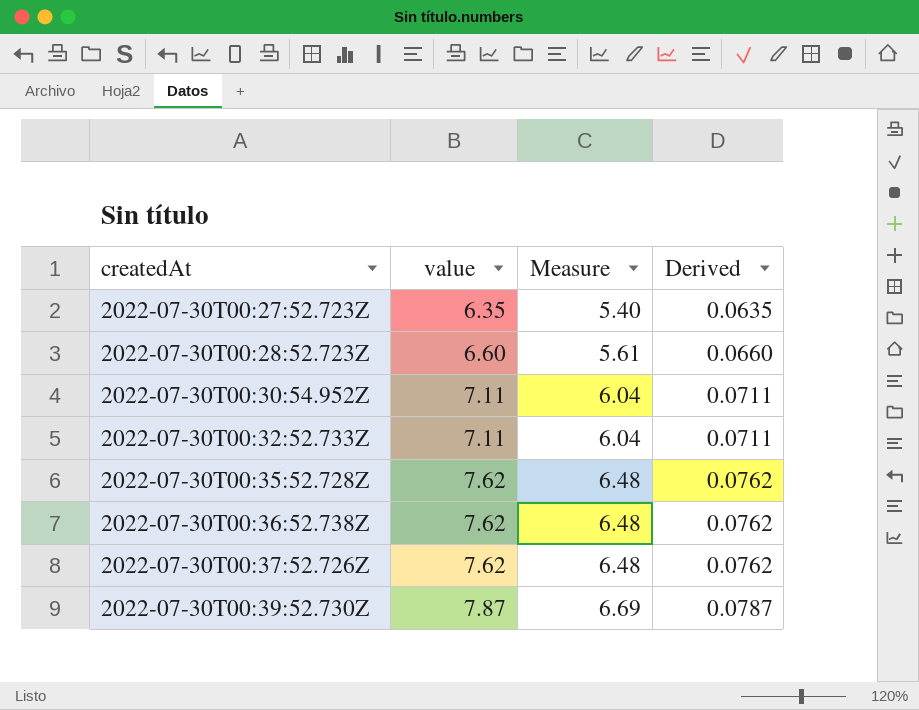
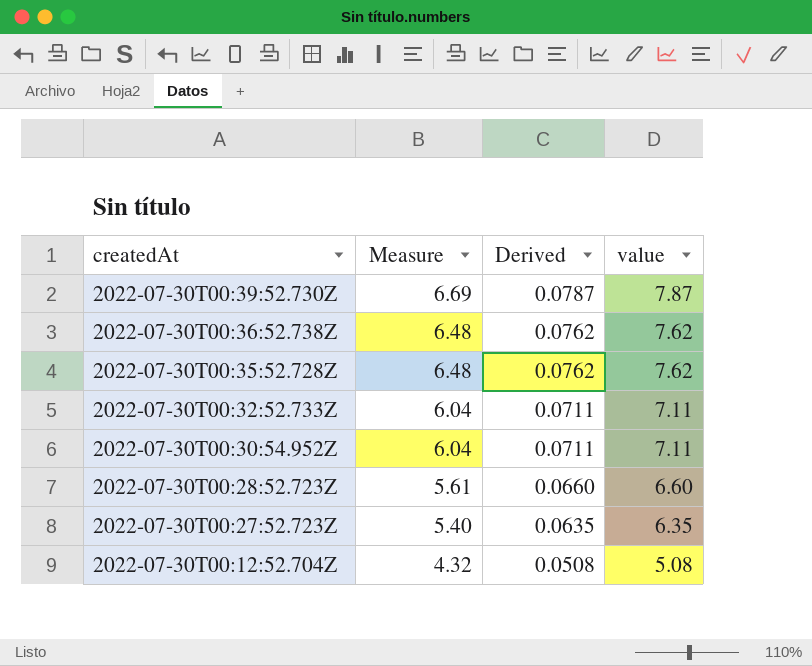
row order: createdAt ascending -> createdAt descending
column value | position: 2 -> 4
row 2022-07-30T00:37:52.726Z: 7.62 | 6.48 | 0.0762 -> none
row 2022-07-30T00:12:52.704Z: none -> 4.32 | 0.0508 | 5.08

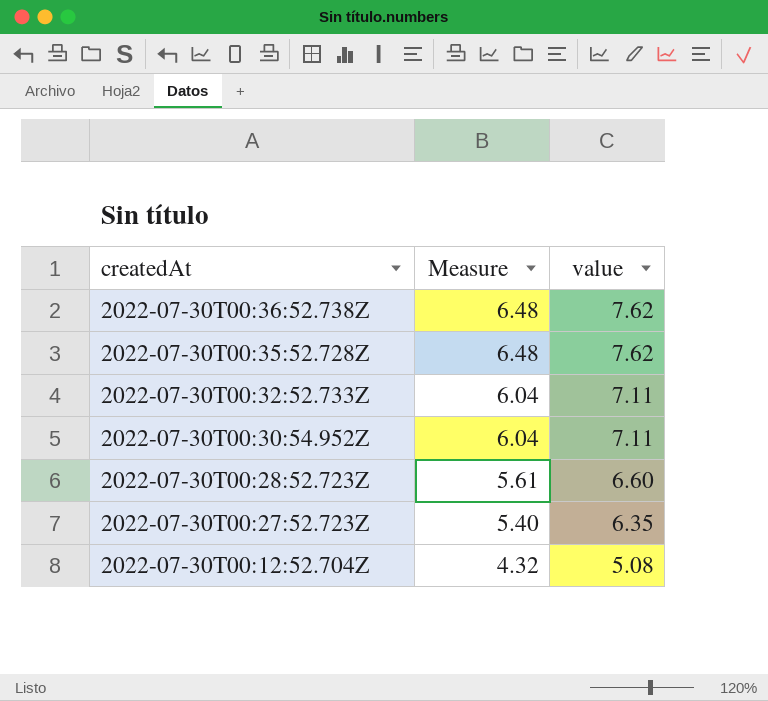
column Derived | formula: [value] * 0.01 -> none
row 2022-07-30T00:39:52.730Z: 6.69 | 0.0787 | 7.87 -> none

